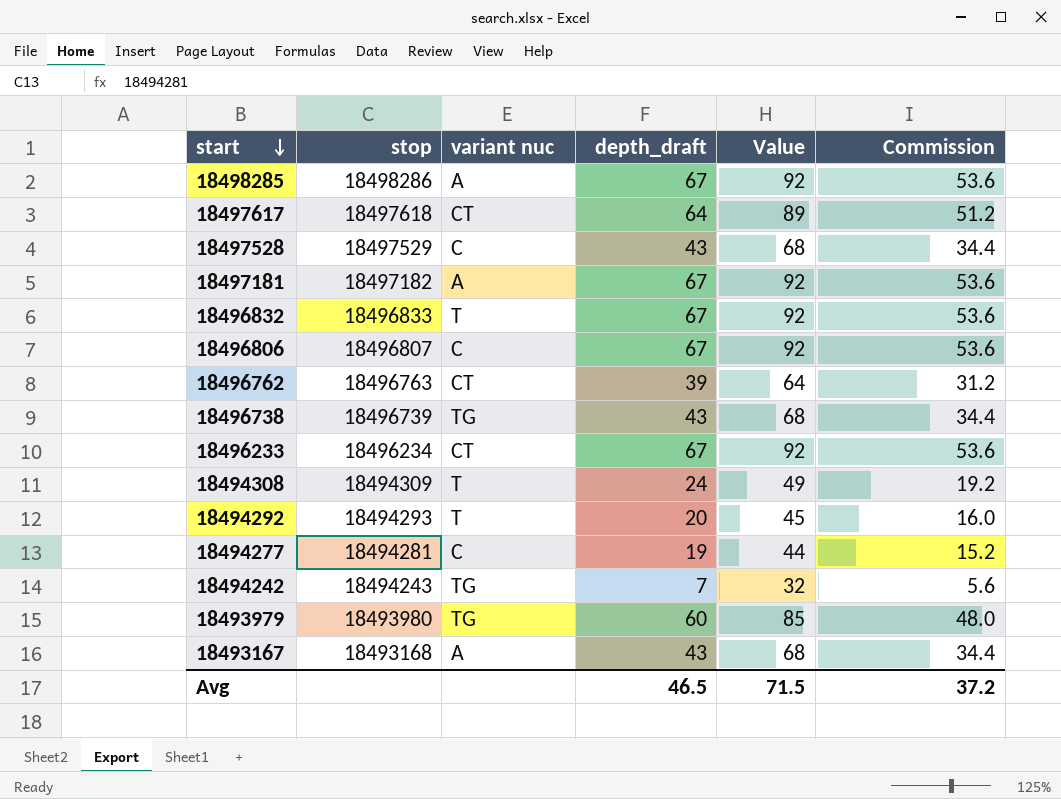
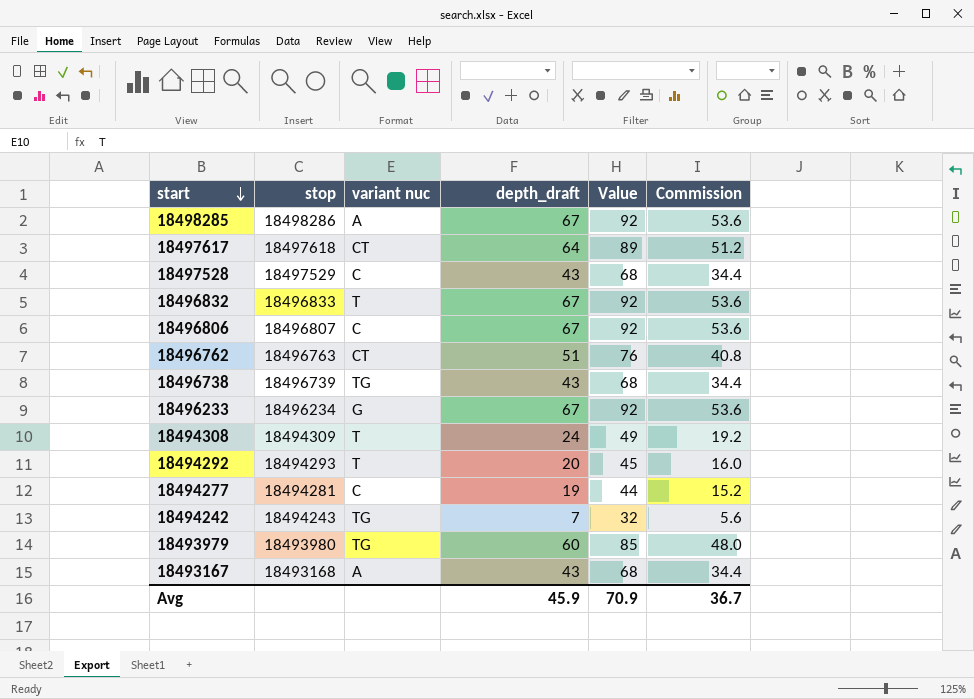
row 18497181: 18497182 | A | 67 | 92 | 53.6 -> none
18496762 | depth_draft: 39 -> 51
18496762 | Value: 64 -> 76
18496762 | Commission: 31.2 -> 40.8
18496233 | variant nuc: CT -> G
Avg | depth_draft: 46.5 -> 45.9
Avg | Value: 71.5 -> 70.9
Avg | Commission: 37.2 -> 36.7

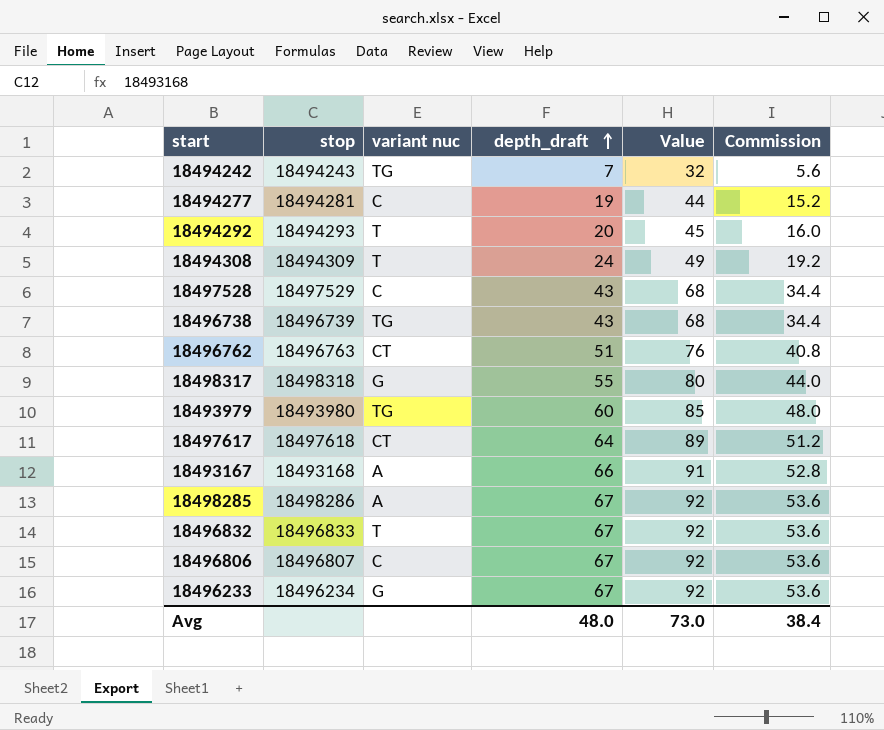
row order: start descending -> depth_draft ascending
row 18498317: none -> 18498318 | G | 55 | 80 | 44.0
18493167 | depth_draft: 43 -> 66
18493167 | Value: 68 -> 91
18493167 | Commission: 34.4 -> 52.8
Avg | depth_draft: 45.9 -> 48.0
Avg | Value: 70.9 -> 73.0
Avg | Commission: 36.7 -> 38.4

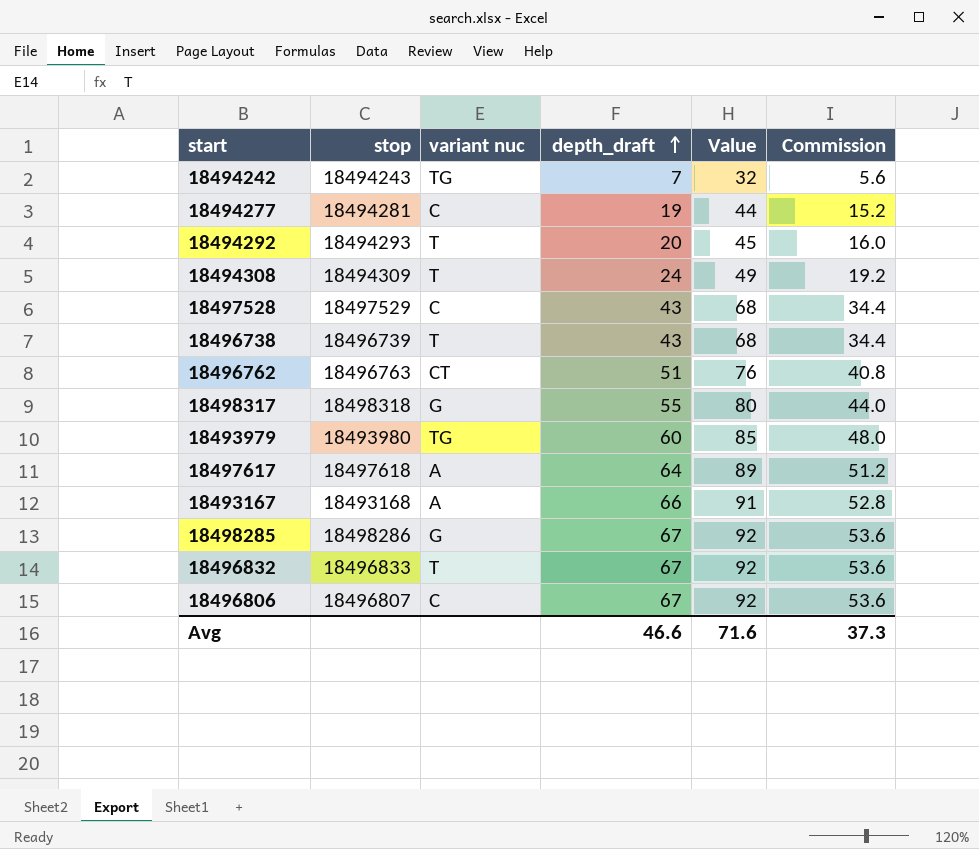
row 18496233: 18496234 | G | 67 | 92 | 53.6 -> none
18496738 | variant nuc: TG -> T
18497617 | variant nuc: CT -> A
18498285 | variant nuc: A -> G
Avg | depth_draft: 48.0 -> 46.6
Avg | Value: 73.0 -> 71.6
Avg | Commission: 38.4 -> 37.3

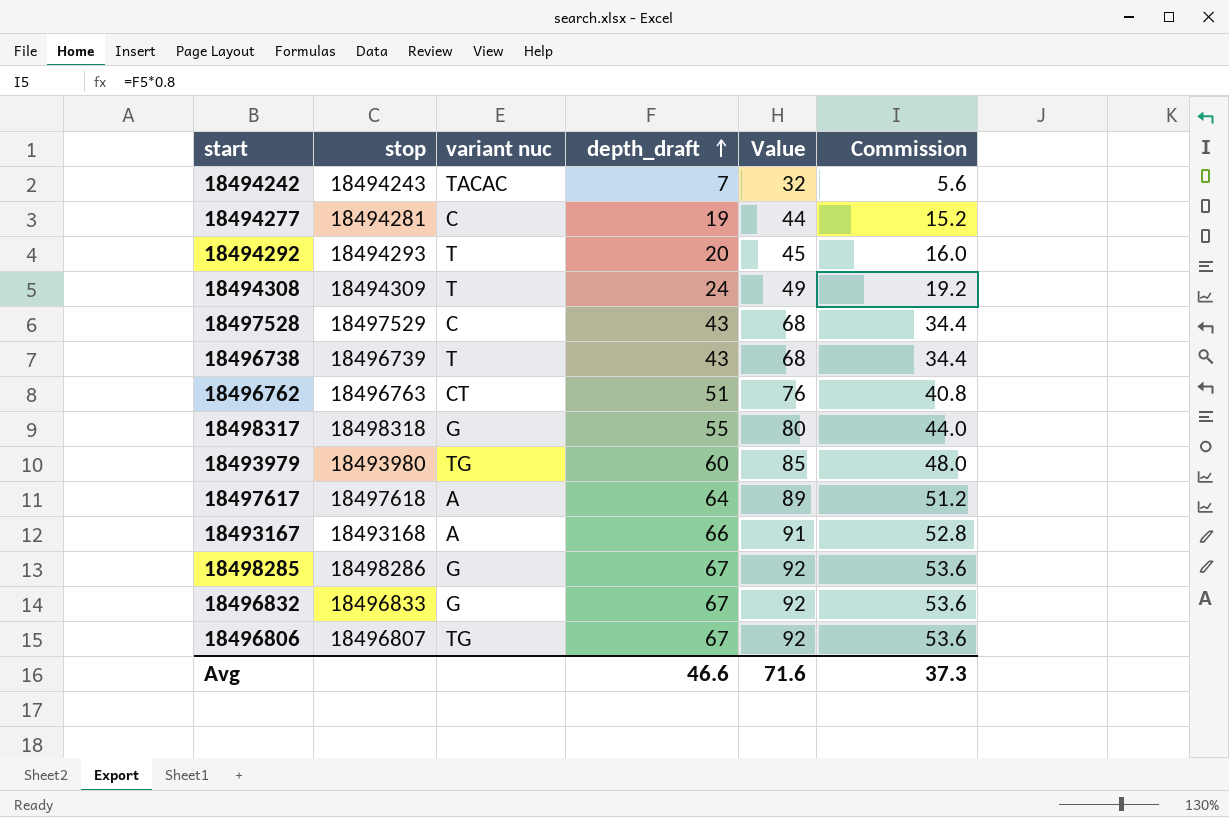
18494242 | variant nuc: TG -> TACAC
18496832 | variant nuc: T -> G
18496806 | variant nuc: C -> TG

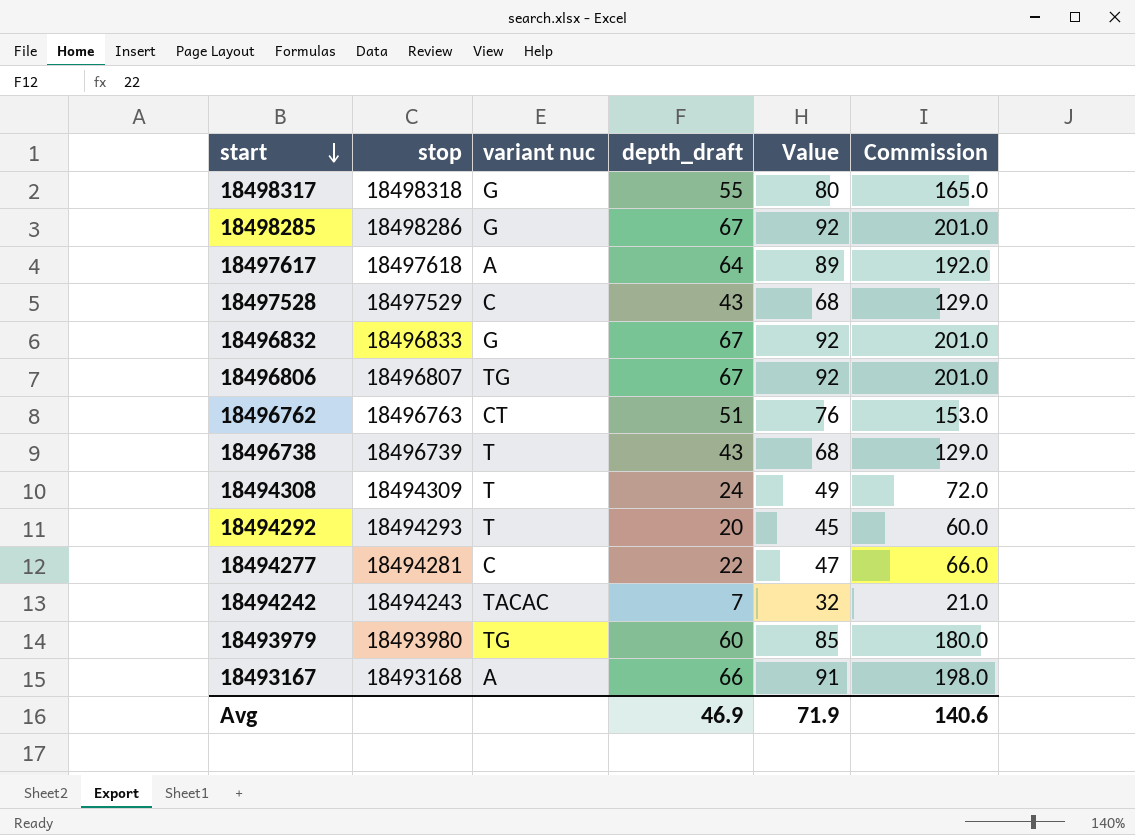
row order: depth_draft ascending -> start descending
column Commission | formula: [depth_draft] * 0.8 -> [depth_draft] * 3
18494277 | depth_draft: 19 -> 22
18494277 | Value: 44 -> 47
Avg | depth_draft: 46.6 -> 46.9
Avg | Value: 71.6 -> 71.9
Avg | Commission: 37.3 -> 140.6

